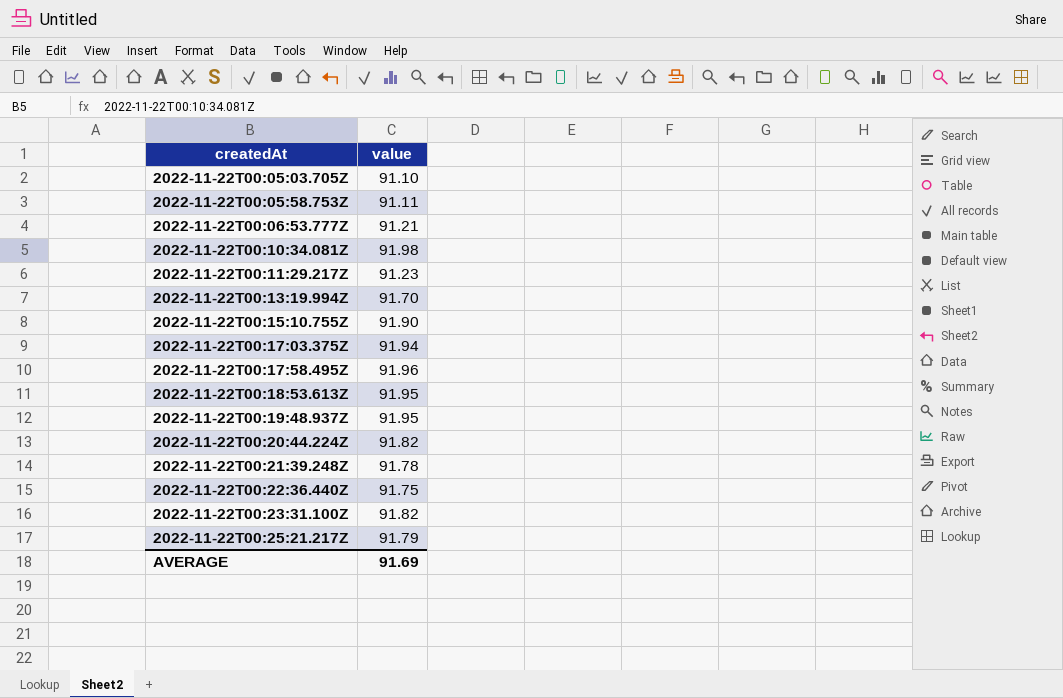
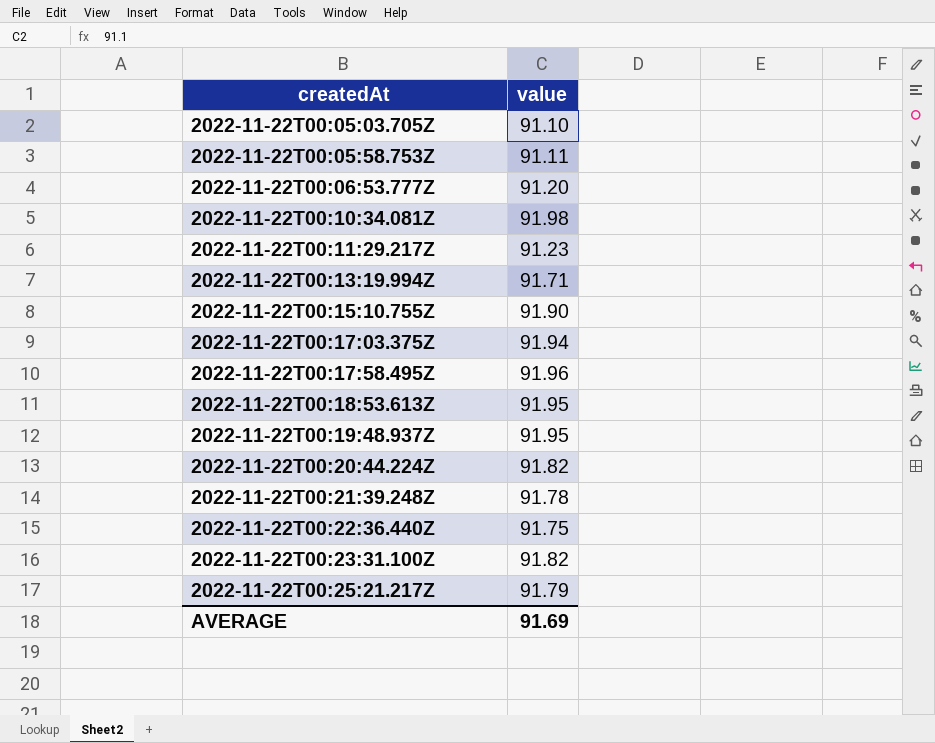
2022-11-22T00:06:53.777Z | value: 91.21 -> 91.20
2022-11-22T00:13:19.994Z | value: 91.70 -> 91.71

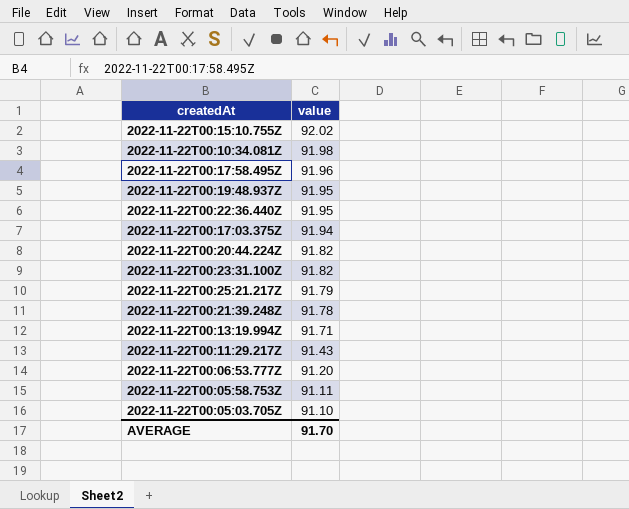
row order: createdAt ascending -> value descending
row 2022-11-22T00:18:53.613Z: 91.95 -> none
2022-11-22T00:15:10.755Z | value: 91.90 -> 92.02
2022-11-22T00:22:36.440Z | value: 91.75 -> 91.95
2022-11-22T00:11:29.217Z | value: 91.23 -> 91.43
AVERAGE | value: 91.69 -> 91.70

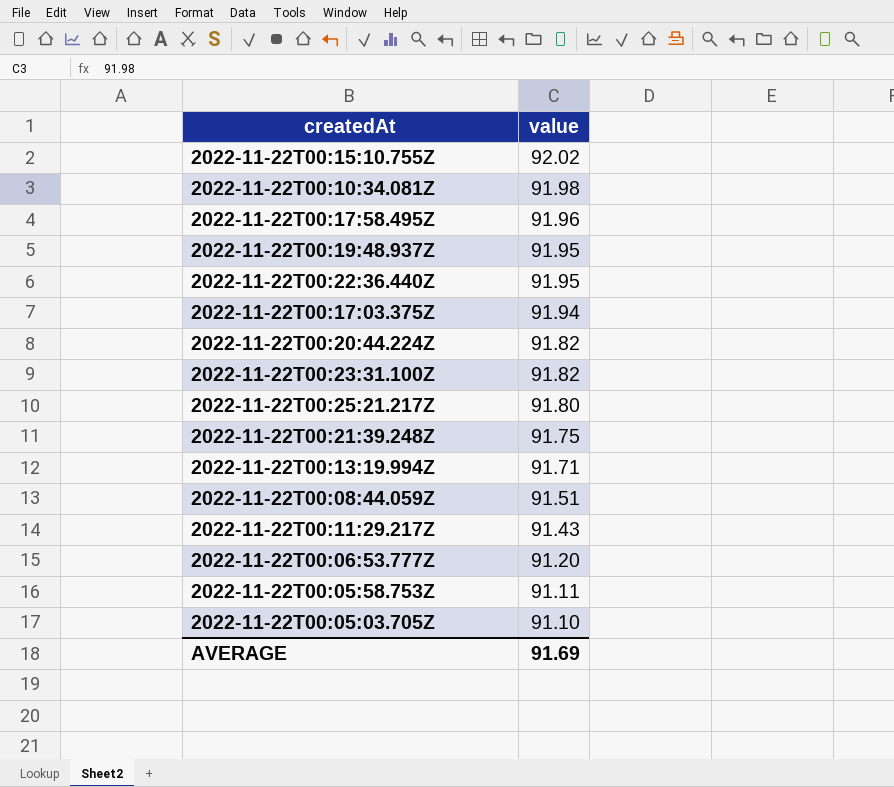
2022-11-22T00:25:21.217Z | value: 91.79 -> 91.80
2022-11-22T00:21:39.248Z | value: 91.78 -> 91.75
row 2022-11-22T00:08:44.059Z: none -> 91.51
AVERAGE | value: 91.70 -> 91.69

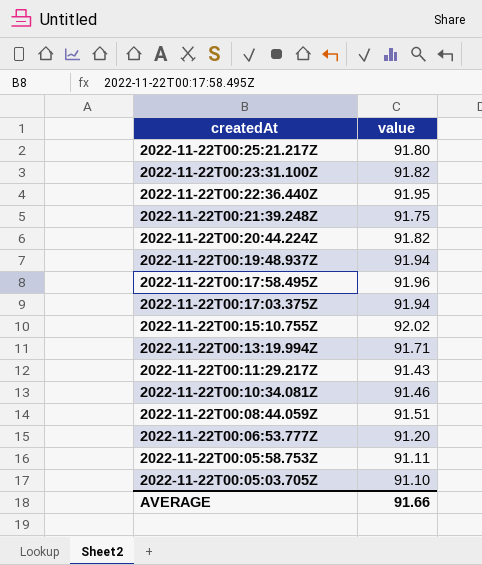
row order: value descending -> createdAt descending
2022-11-22T00:19:48.937Z | value: 91.95 -> 91.94
2022-11-22T00:10:34.081Z | value: 91.98 -> 91.46
AVERAGE | value: 91.69 -> 91.66

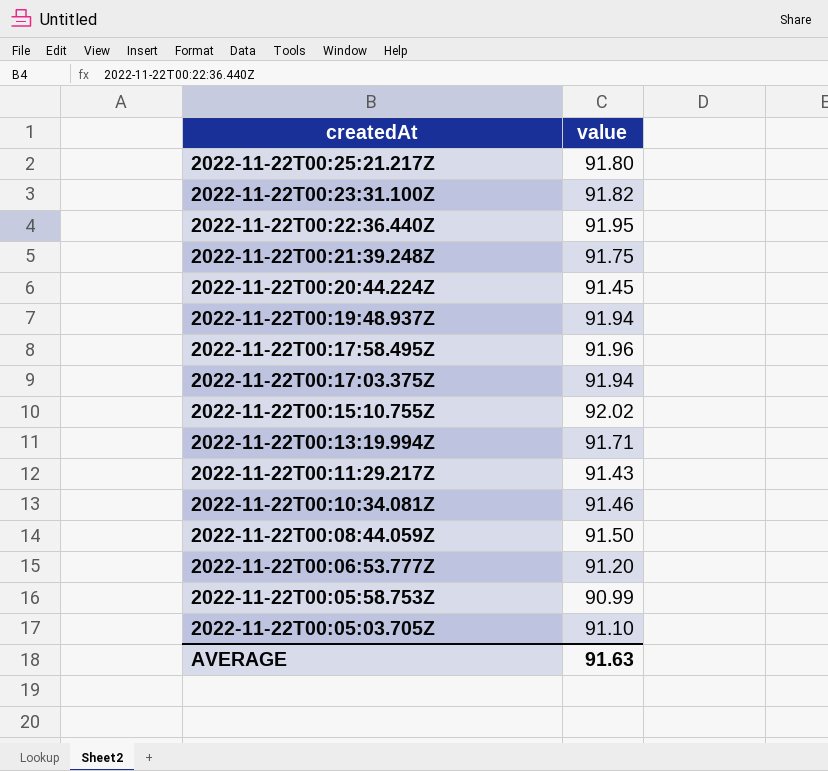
2022-11-22T00:20:44.224Z | value: 91.82 -> 91.45
2022-11-22T00:08:44.059Z | value: 91.51 -> 91.50
2022-11-22T00:05:58.753Z | value: 91.11 -> 90.99
AVERAGE | value: 91.66 -> 91.63

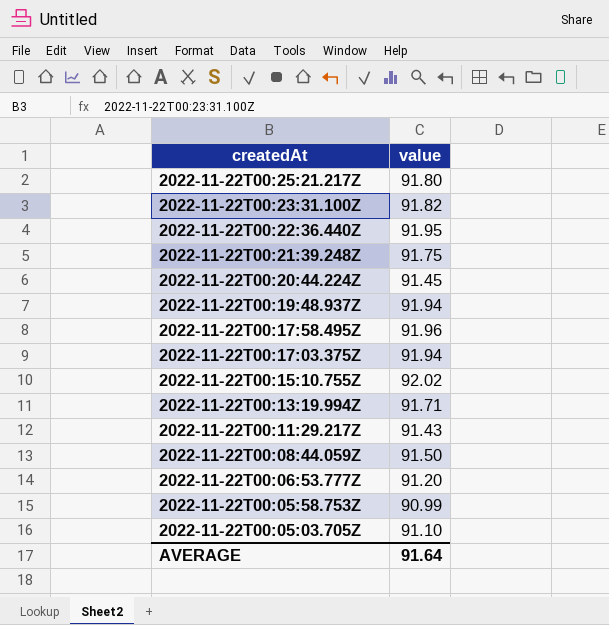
row 2022-11-22T00:10:34.081Z: 91.46 -> none
AVERAGE | value: 91.63 -> 91.64

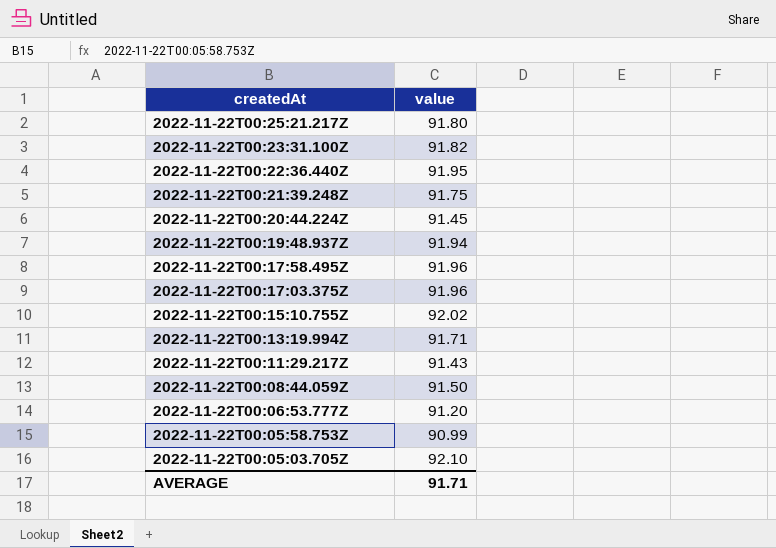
2022-11-22T00:17:03.375Z | value: 91.94 -> 91.96
2022-11-22T00:05:03.705Z | value: 91.10 -> 92.10
AVERAGE | value: 91.64 -> 91.71

